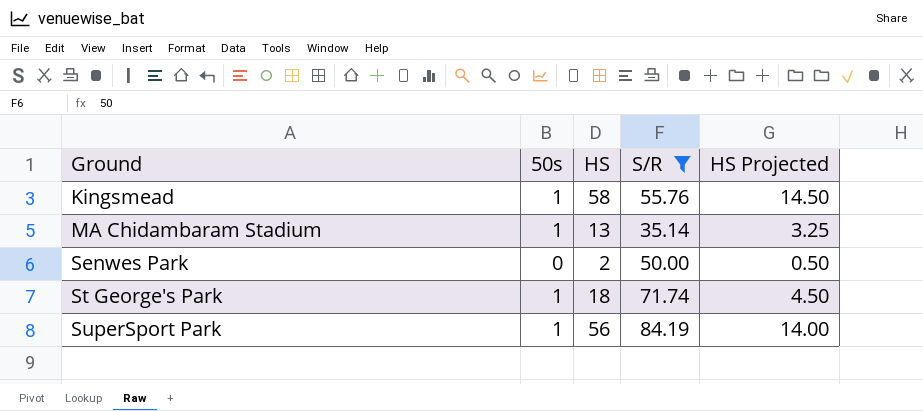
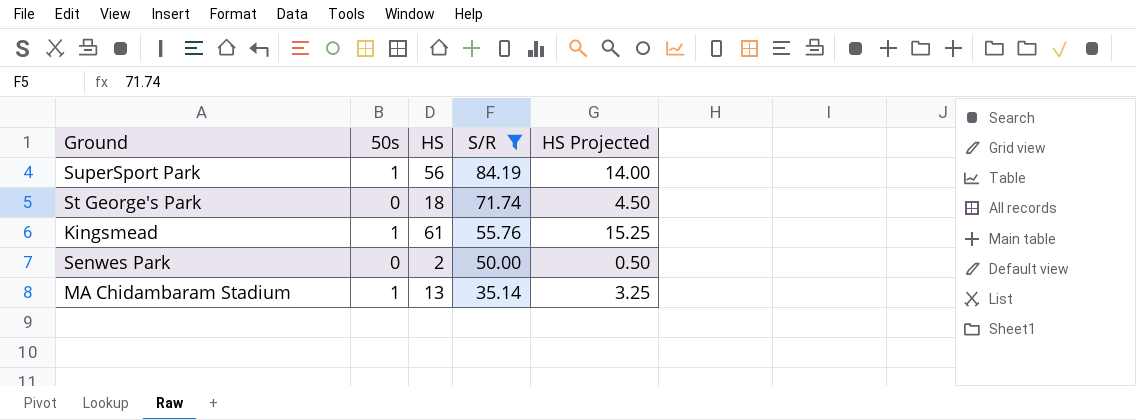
row order: Ground ascending -> S/R descending
St George's Park | 50s: 1 -> 0
Kingsmead | HS: 58 -> 61
Kingsmead | HS Projected: 14.50 -> 15.25

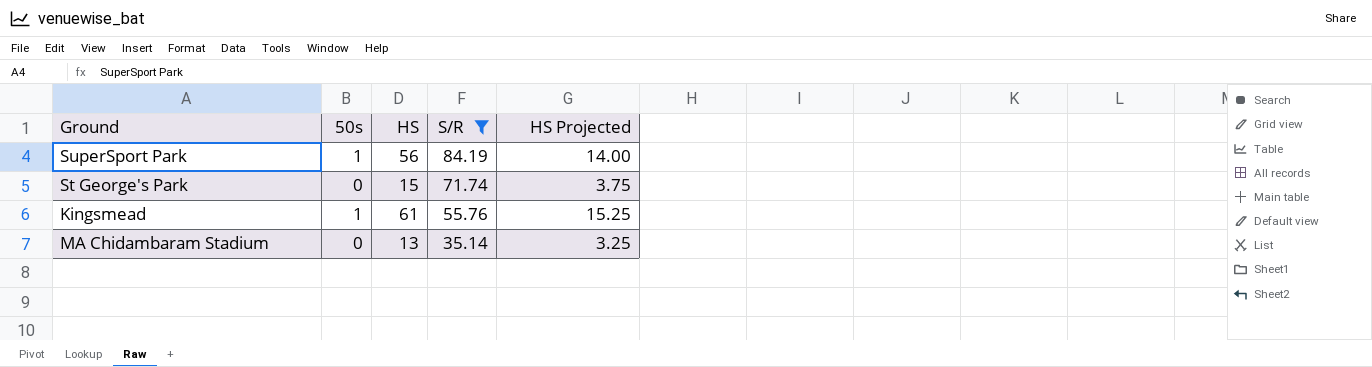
row Senwes Park: 0 | 2 | 50.00 | 0.50 -> none
St George's Park | HS: 18 -> 15
St George's Park | HS Projected: 4.50 -> 3.75
MA Chidambaram Stadium | 50s: 1 -> 0

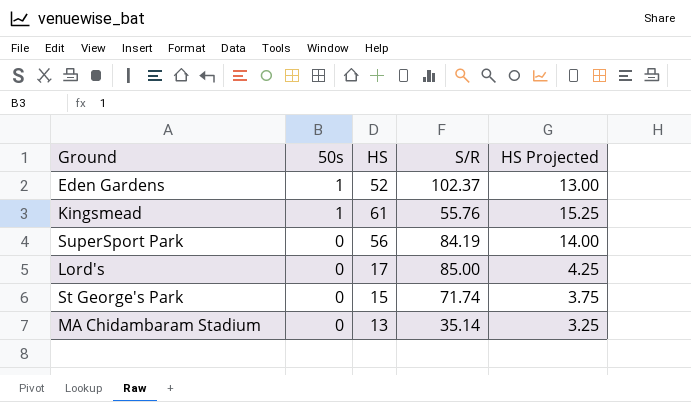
filter: S/R <= 84.19 -> none
row order: S/R descending -> 50s descending
SuperSport Park | 50s: 1 -> 0

